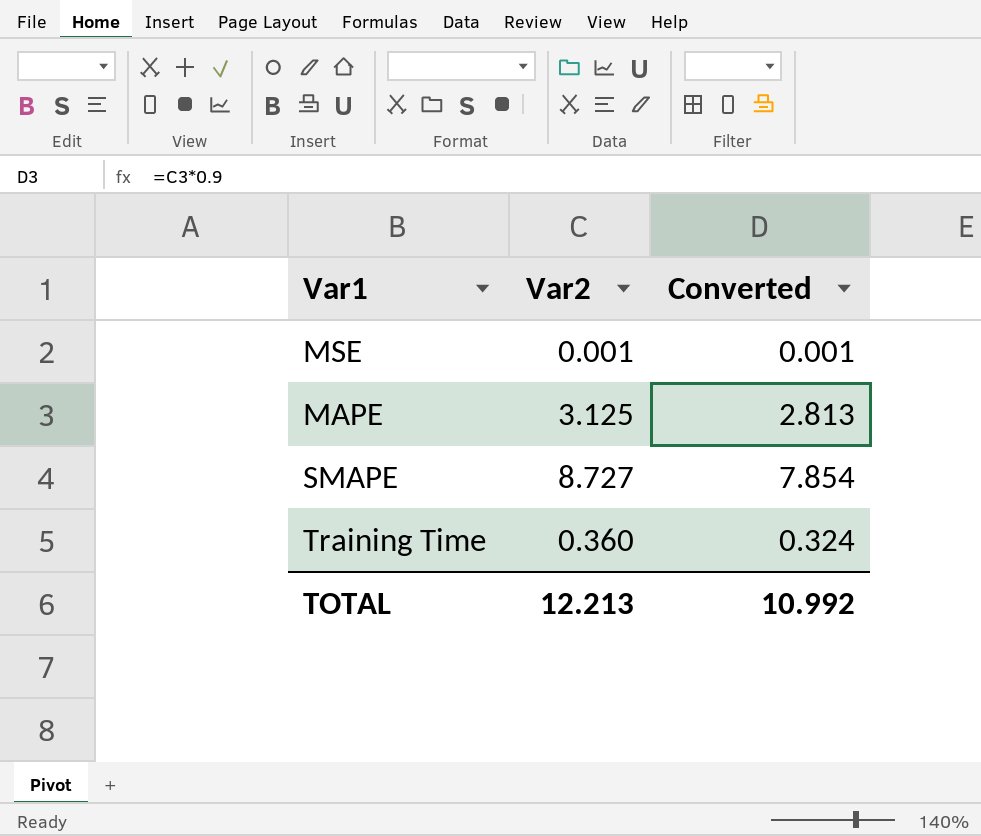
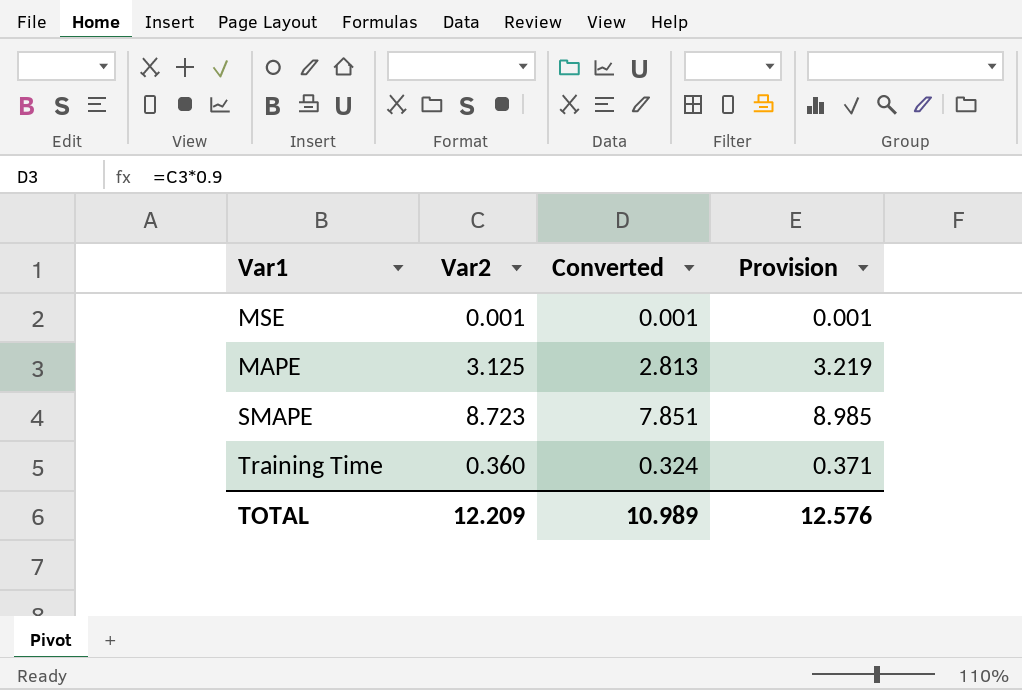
column Provision | formula: none -> [Var2] * 1.03
SMAPE | Var2: 8.727 -> 8.723
SMAPE | Converted: 7.854 -> 7.851
TOTAL | Var2: 12.213 -> 12.209
TOTAL | Converted: 10.992 -> 10.989

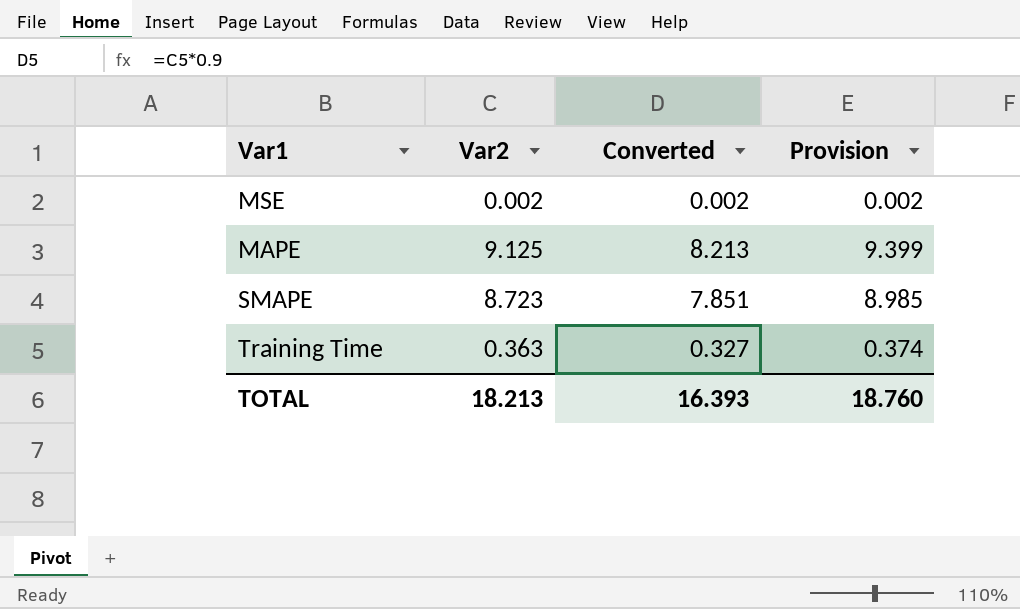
MSE | Var2: 0.001 -> 0.002
MSE | Converted: 0.001 -> 0.002
MSE | Provision: 0.001 -> 0.002
MAPE | Var2: 3.125 -> 9.125
MAPE | Converted: 2.813 -> 8.213
MAPE | Provision: 3.219 -> 9.399
Training Time | Var2: 0.360 -> 0.363
Training Time | Converted: 0.324 -> 0.327
Training Time | Provision: 0.371 -> 0.374
TOTAL | Var2: 12.209 -> 18.213
TOTAL | Converted: 10.989 -> 16.393
TOTAL | Provision: 12.576 -> 18.760

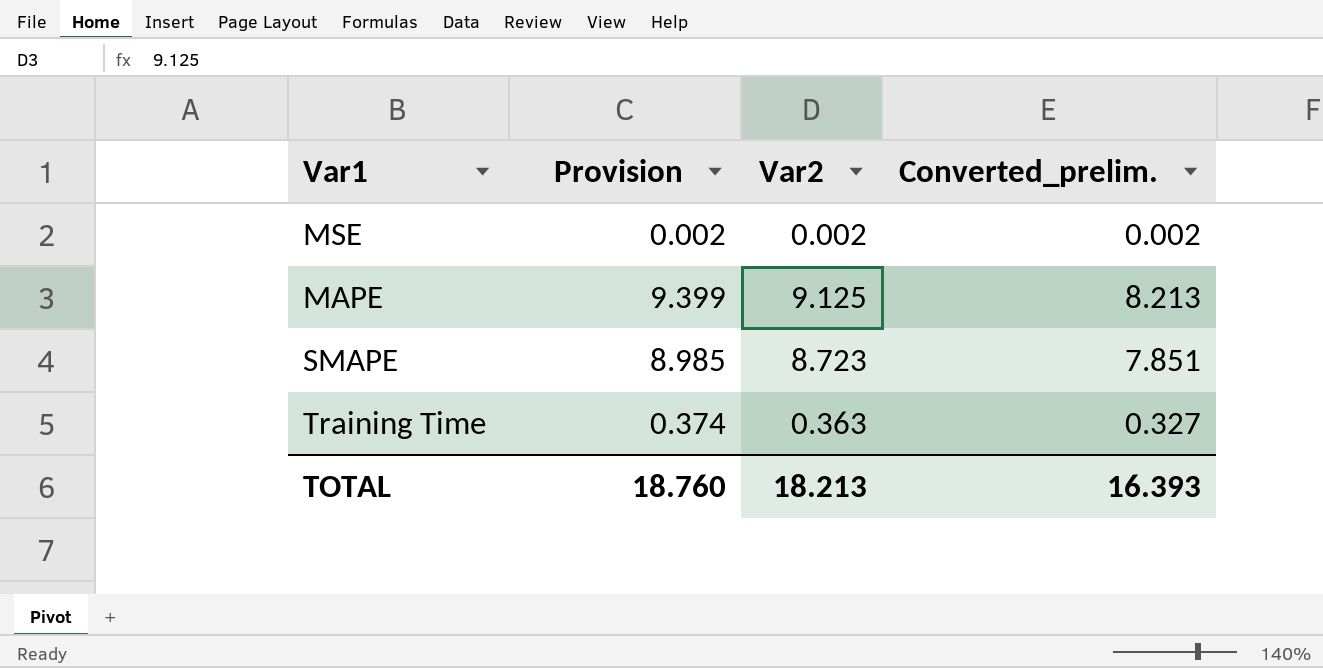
column Provision | position: 4 -> 2
column name: Converted -> Converted_prelim.

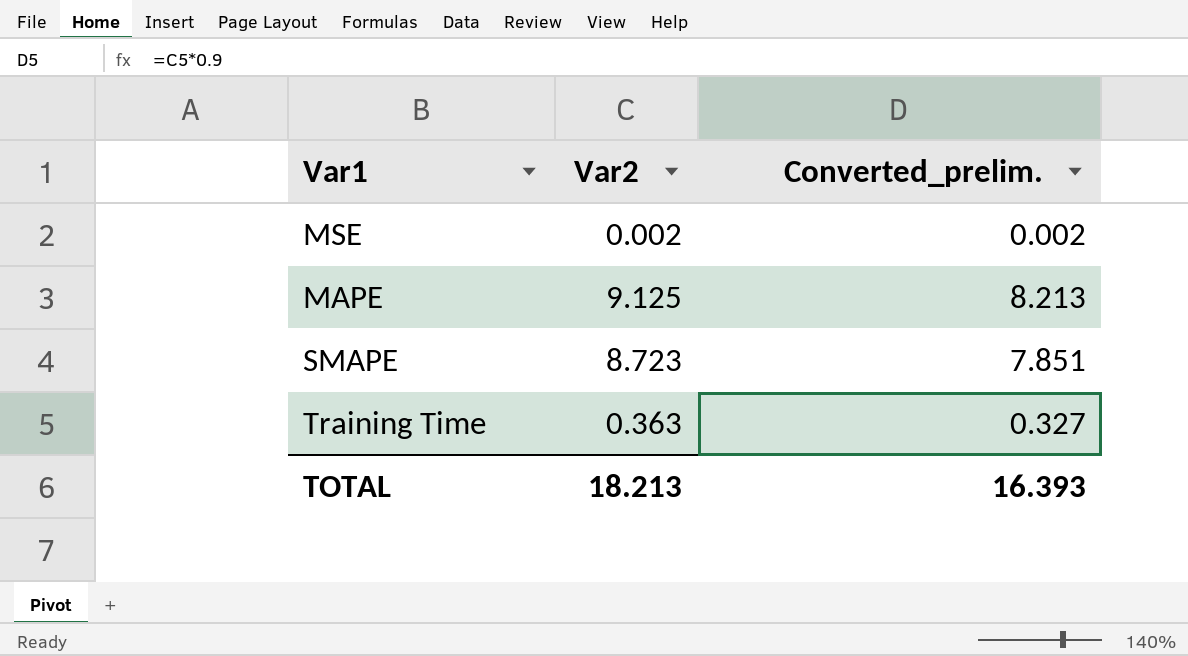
column Provision | formula: [Var2] * 1.03 -> none

